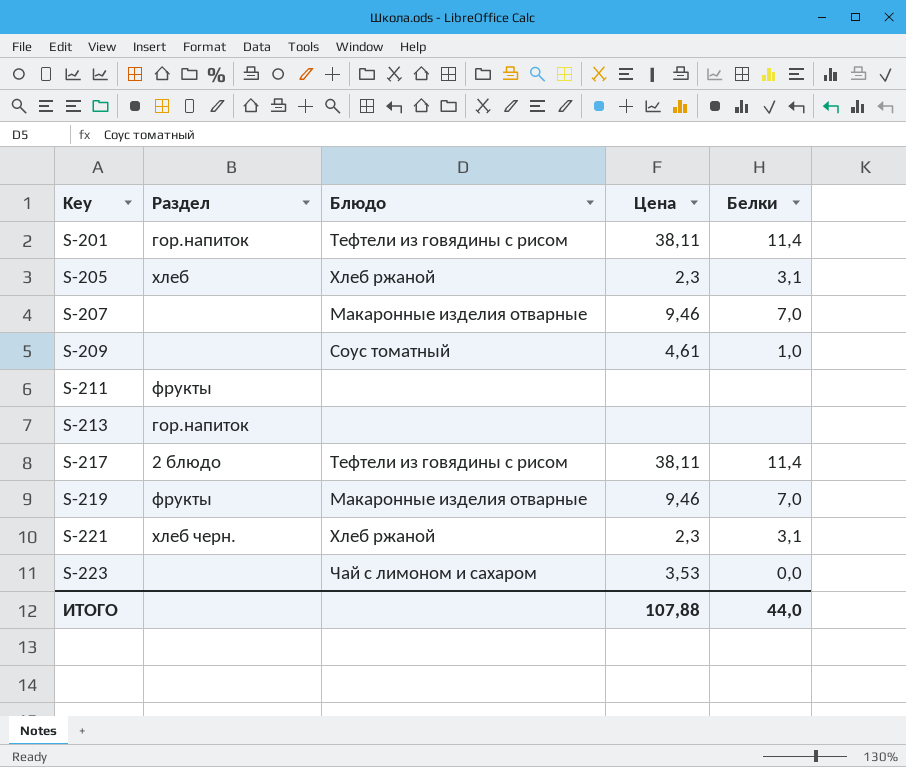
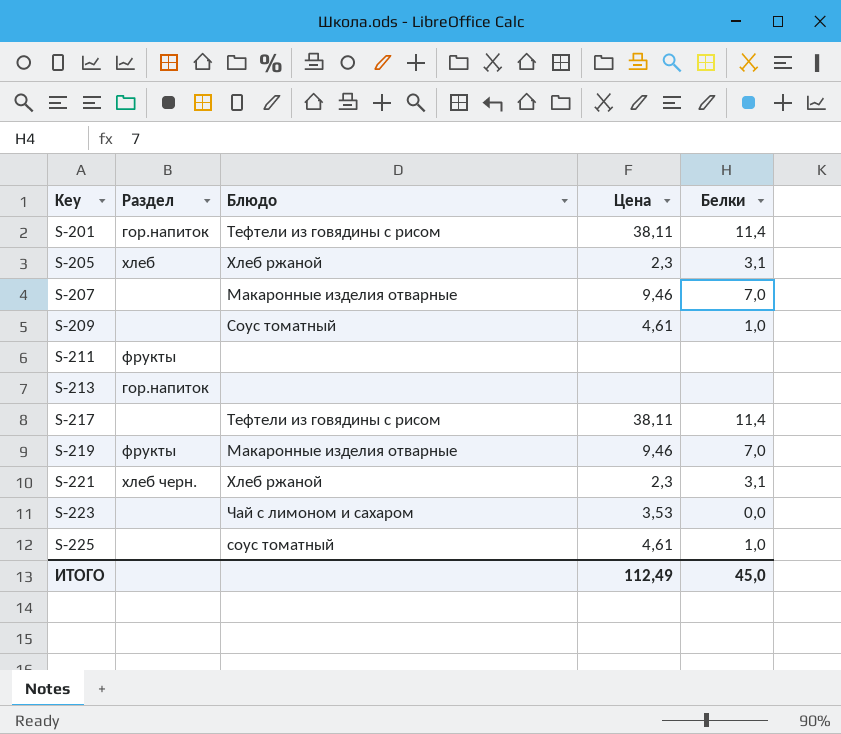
S-217 | Раздел: 2 блюдо -> none
row S-225: none -> none | соус томатный | 4,61 | 1,0
ИТОГО | Цена: 107,88 -> 112,49
ИТОГО | Белки: 44,0 -> 45,0

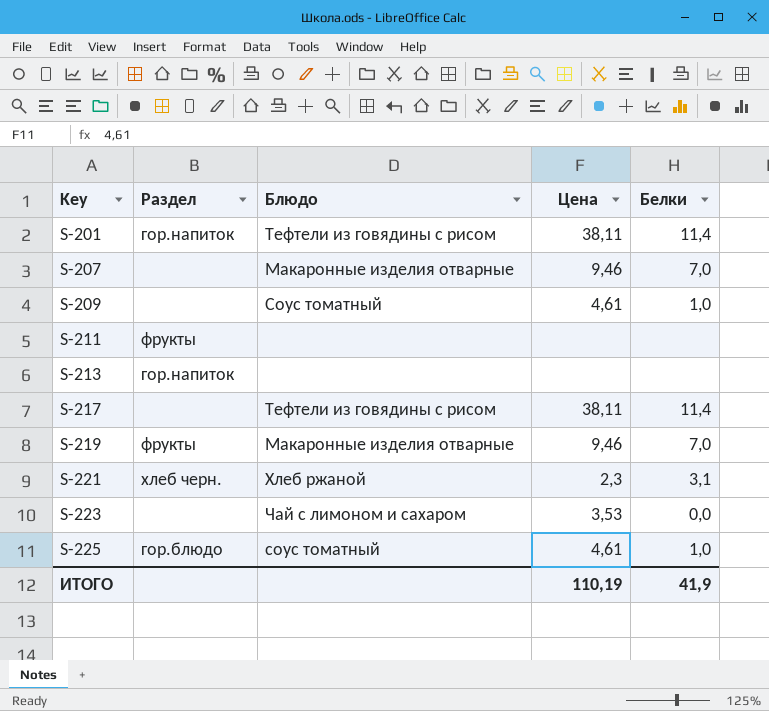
row S-205: хлеб | Хлеб ржаной | 2,3 | 3,1 -> none
S-225 | Раздел: none -> гор.блюдо
ИТОГО | Цена: 112,49 -> 110,19
ИТОГО | Белки: 45,0 -> 41,9

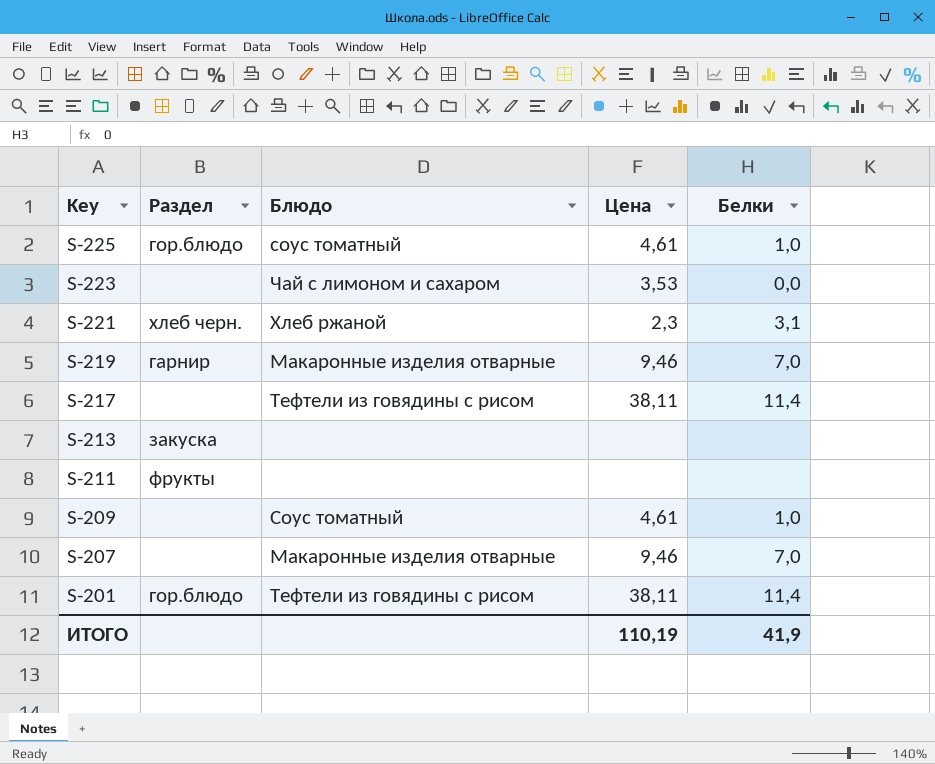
row order: Key ascending -> Key descending
S-219 | Раздел: фрукты -> гарнир
S-213 | Раздел: гор.напиток -> закуска
S-201 | Раздел: гор.напиток -> гор.блюдо

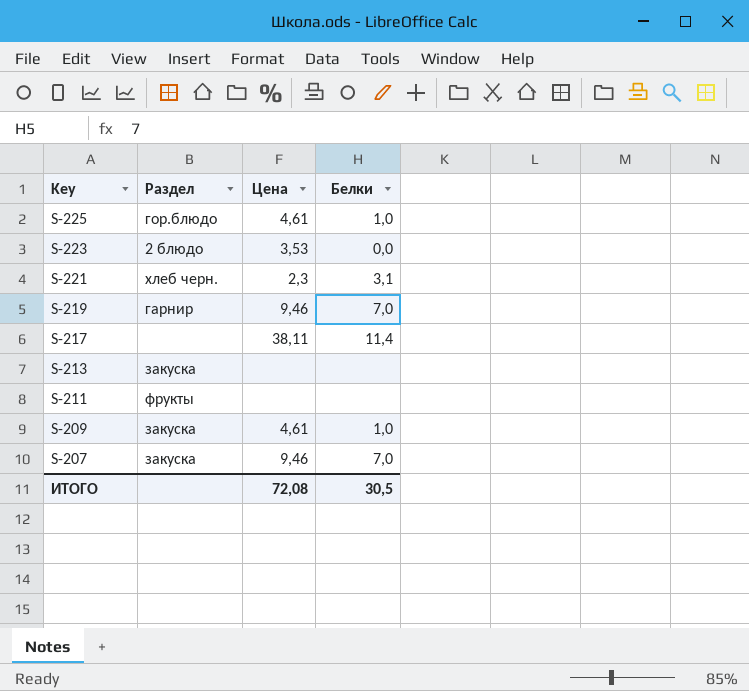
column Блюдо | position: 3 -> none
row S-201: гор.блюдо | Тефтели из говядины с рисом | 38,11 | 11,4 -> none
S-223 | Раздел: none -> 2 блюдо
S-209 | Раздел: none -> закуска
S-207 | Раздел: none -> закуска
ИТОГО | Цена: 110,19 -> 72,08
ИТОГО | Белки: 41,9 -> 30,5

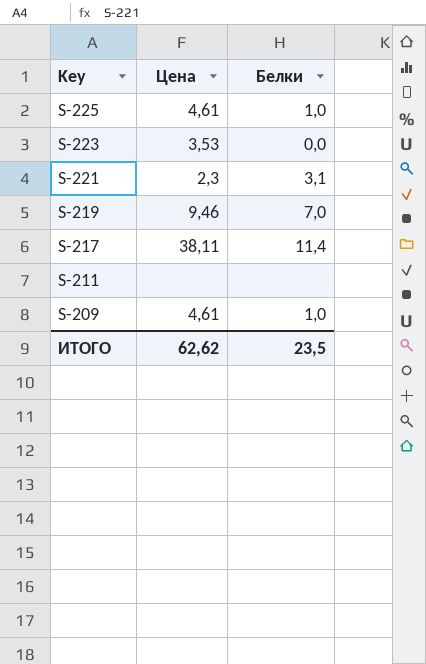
column Раздел | position: 2 -> none
row S-213: закуска | none | none -> none
row S-207: закуска | 9,46 | 7,0 -> none
ИТОГО | Цена: 72,08 -> 62,62
ИТОГО | Белки: 30,5 -> 23,5

